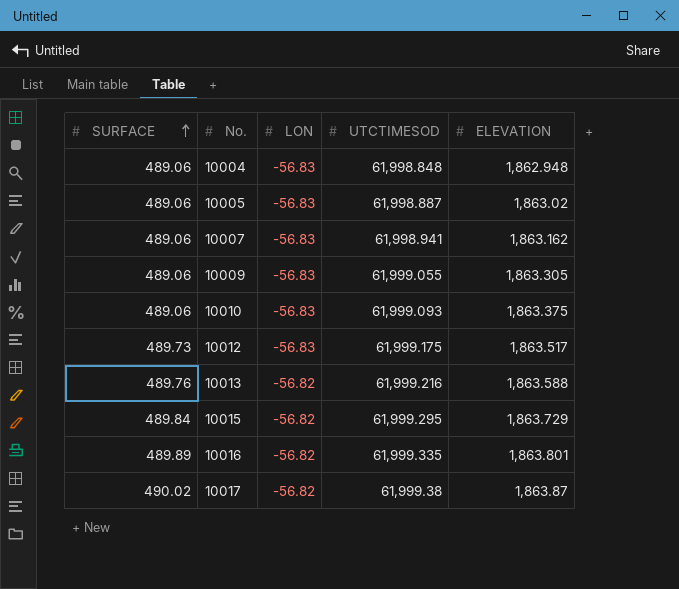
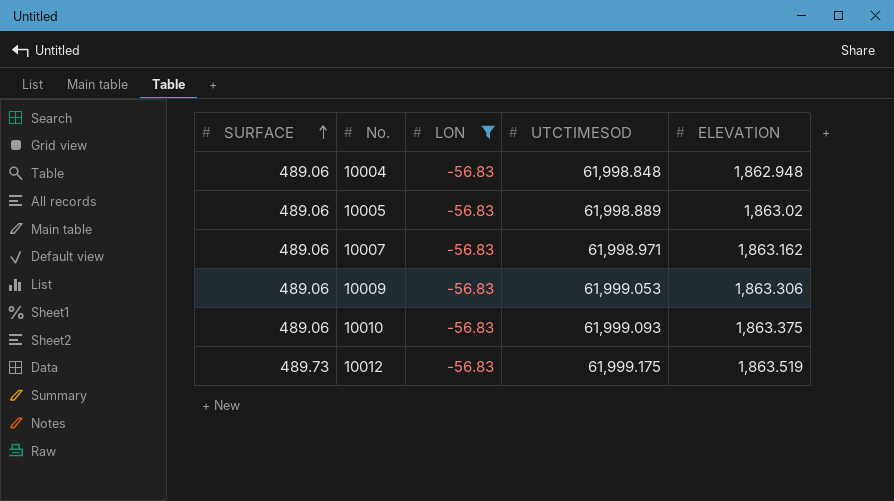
filter: none -> LON = -56.83
10005 | UTCTIMESOD: 61,998.887 -> 61,998.889
10007 | UTCTIMESOD: 61,998.941 -> 61,998.971
10009 | UTCTIMESOD: 61,999.055 -> 61,999.053
10009 | ELEVATION: 1,863.305 -> 1,863.306
10012 | ELEVATION: 1,863.517 -> 1,863.519

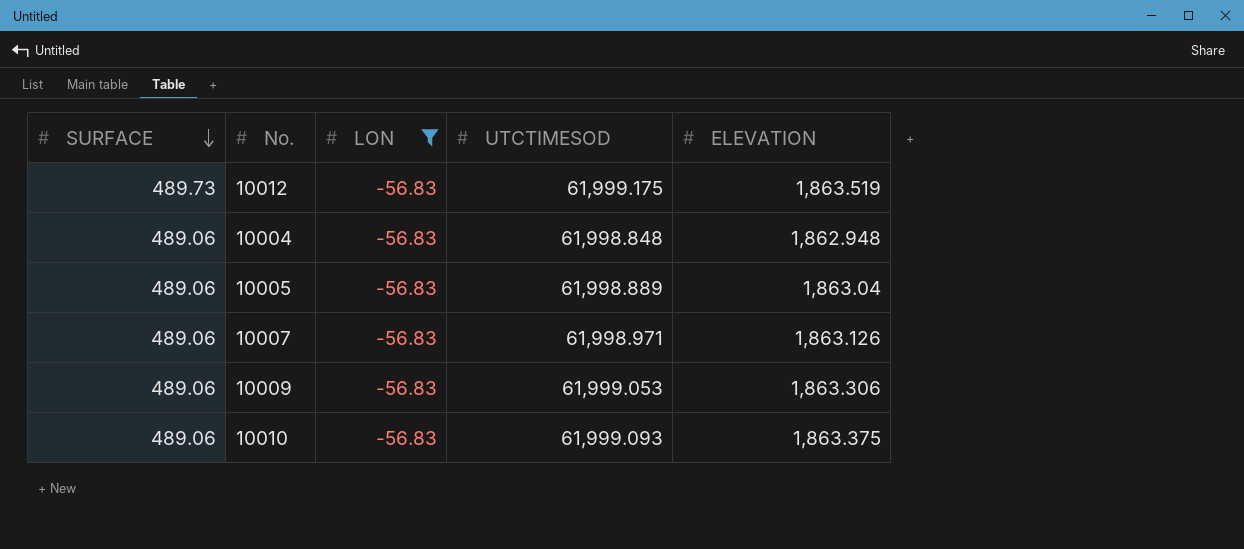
row order: SURFACE ascending -> SURFACE descending
10005 | ELEVATION: 1,863.02 -> 1,863.04
10007 | ELEVATION: 1,863.162 -> 1,863.126

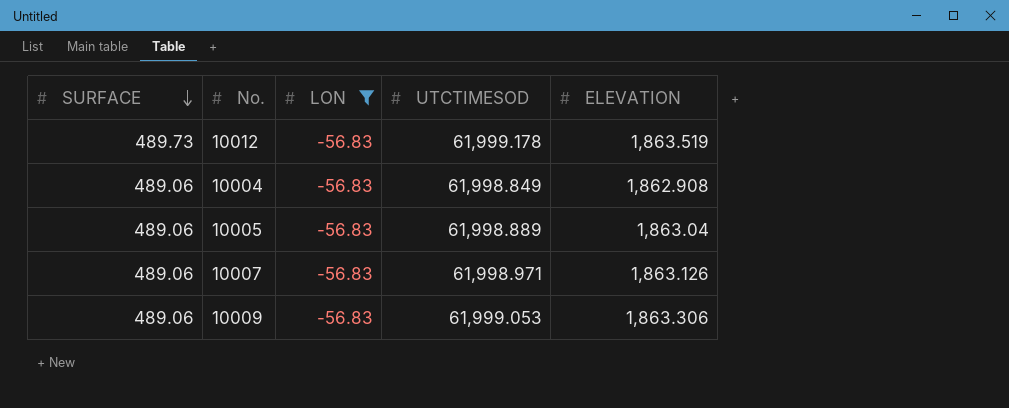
row 10010: 489.06 | -56.83 | 61,999.093 | 1,863.375 -> none
10012 | UTCTIMESOD: 61,999.175 -> 61,999.178
10004 | UTCTIMESOD: 61,998.848 -> 61,998.849
10004 | ELEVATION: 1,862.948 -> 1,862.908

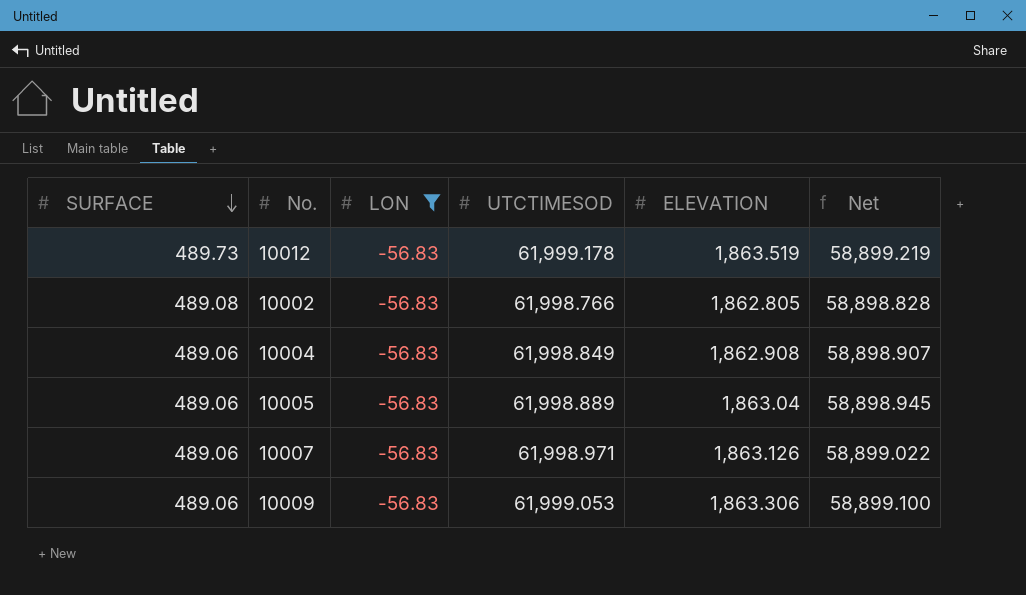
column Net | formula: none -> [UTCTIMESOD] * 0.95
row 10002: none -> 489.08 | -56.83 | 61,998.766 | 1,862.805 | 58,898.828

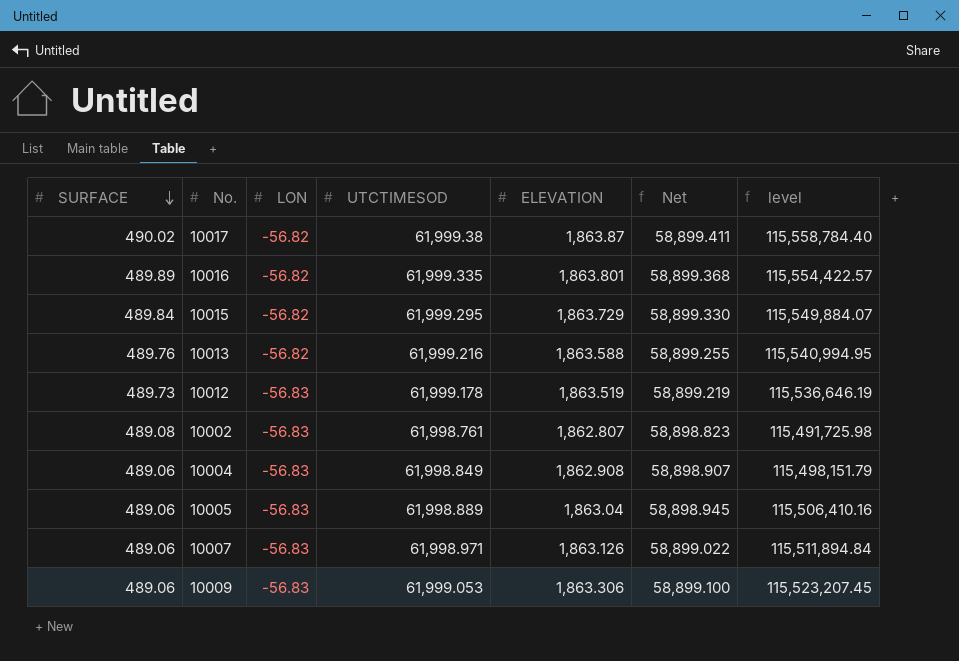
filter: LON = -56.83 -> none
column level | formula: none -> [UTCTIMESOD] * [ELEVATION]
10002 | UTCTIMESOD: 61,998.766 -> 61,998.761
10002 | ELEVATION: 1,862.805 -> 1,862.807
10002 | Net: 58,898.828 -> 58,898.823

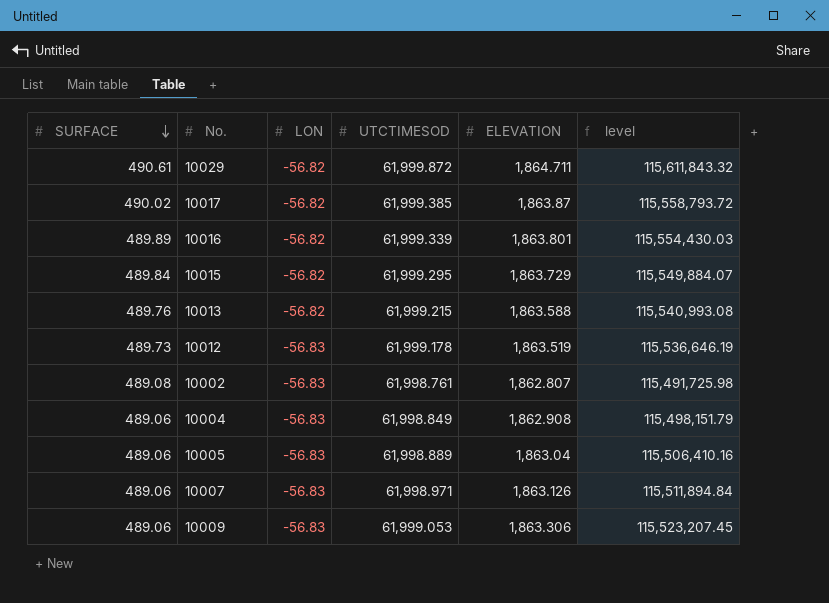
column Net | formula: [UTCTIMESOD] * 0.95 -> none
row 10029: none -> 490.61 | -56.82 | 61,999.872 | 1,864.711 | 115,611,843.32
10017 | UTCTIMESOD: 61,999.38 -> 61,999.385
10017 | level: 115,558,784.40 -> 115,558,793.72
10016 | UTCTIMESOD: 61,999.335 -> 61,999.339
10016 | level: 115,554,422.57 -> 115,554,430.03
10013 | UTCTIMESOD: 61,999.216 -> 61,999.215
10013 | level: 115,540,994.95 -> 115,540,993.08

